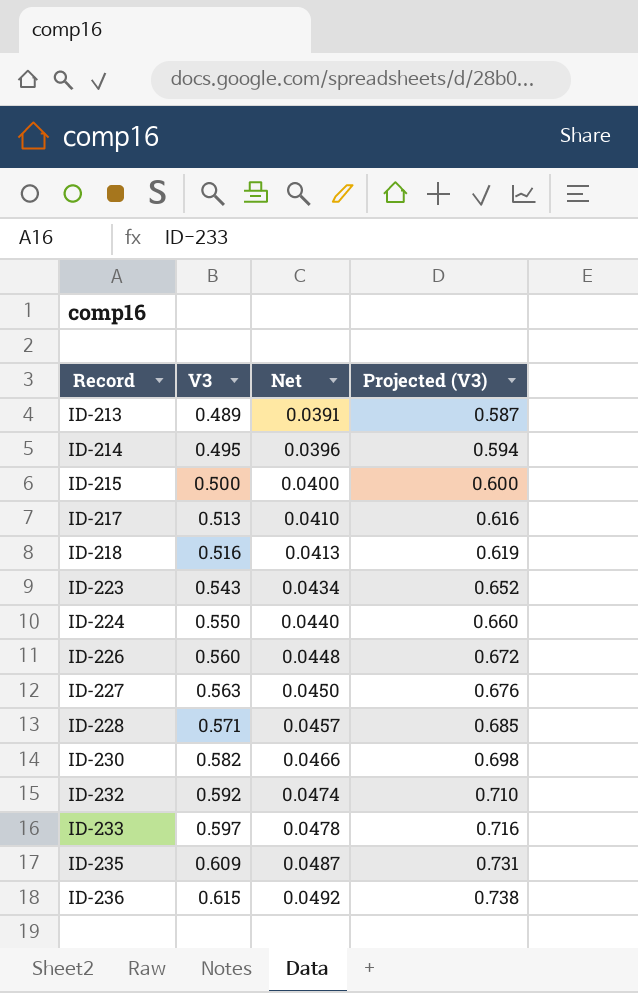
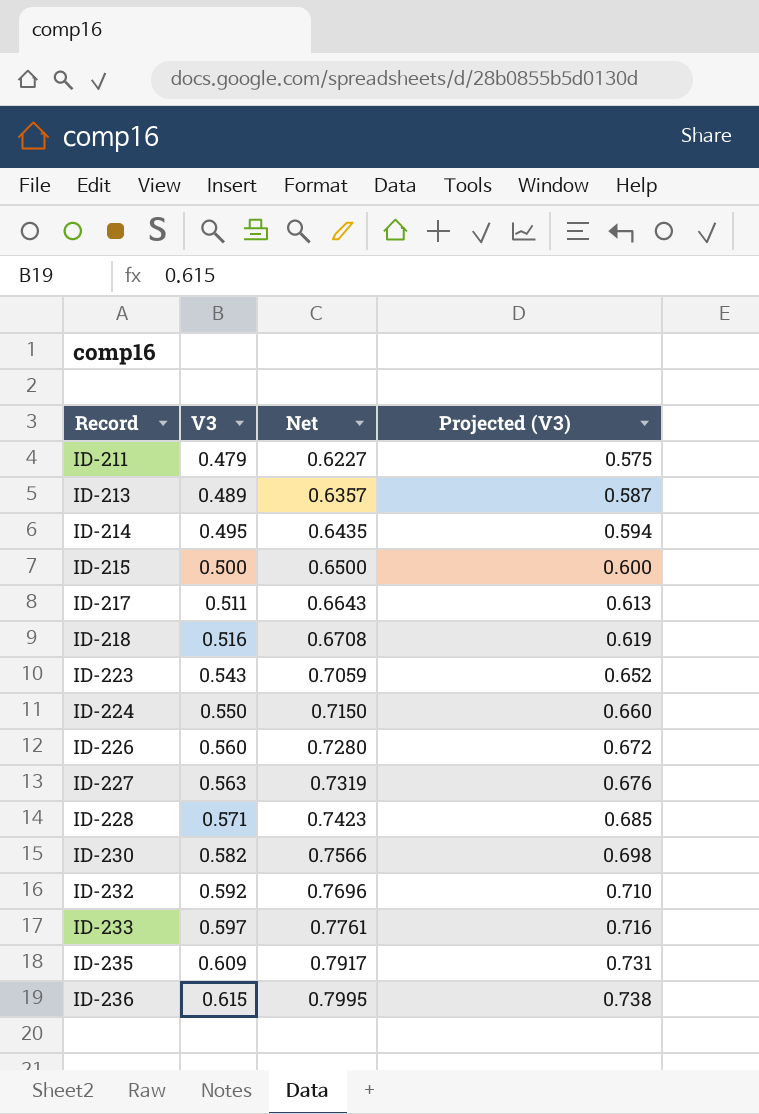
column Net | formula: [V3] * 0.08 -> [V3] * 1.3
row ID-211: none -> 0.479 | 0.6227 | 0.575
ID-217 | V3: 0.513 -> 0.511
ID-217 | Projected (V3): 0.616 -> 0.613

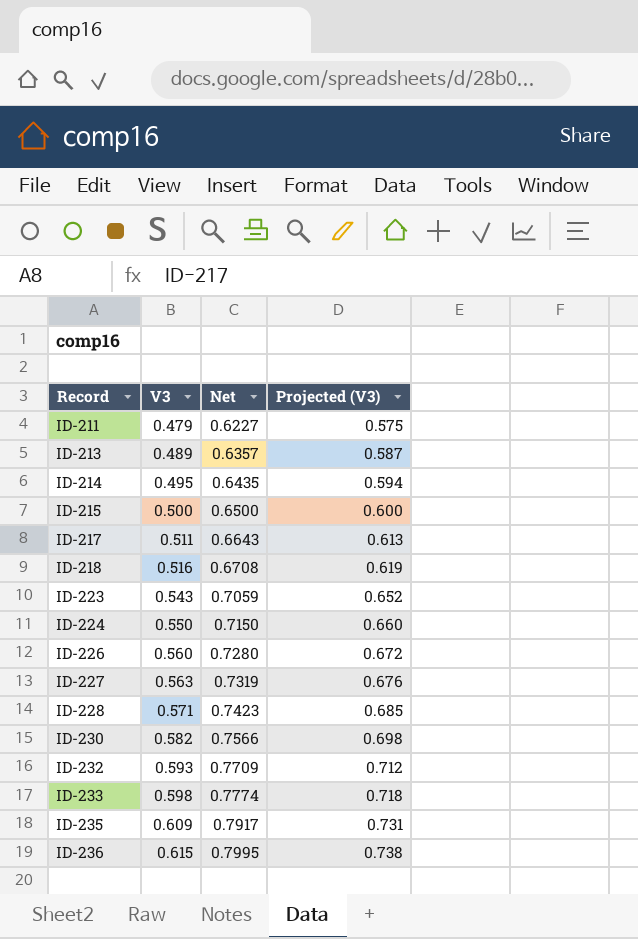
ID-232 | V3: 0.592 -> 0.593
ID-232 | Net: 0.7696 -> 0.7709
ID-232 | Projected (V3): 0.710 -> 0.712
ID-233 | V3: 0.597 -> 0.598
ID-233 | Net: 0.7761 -> 0.7774
ID-233 | Projected (V3): 0.716 -> 0.718

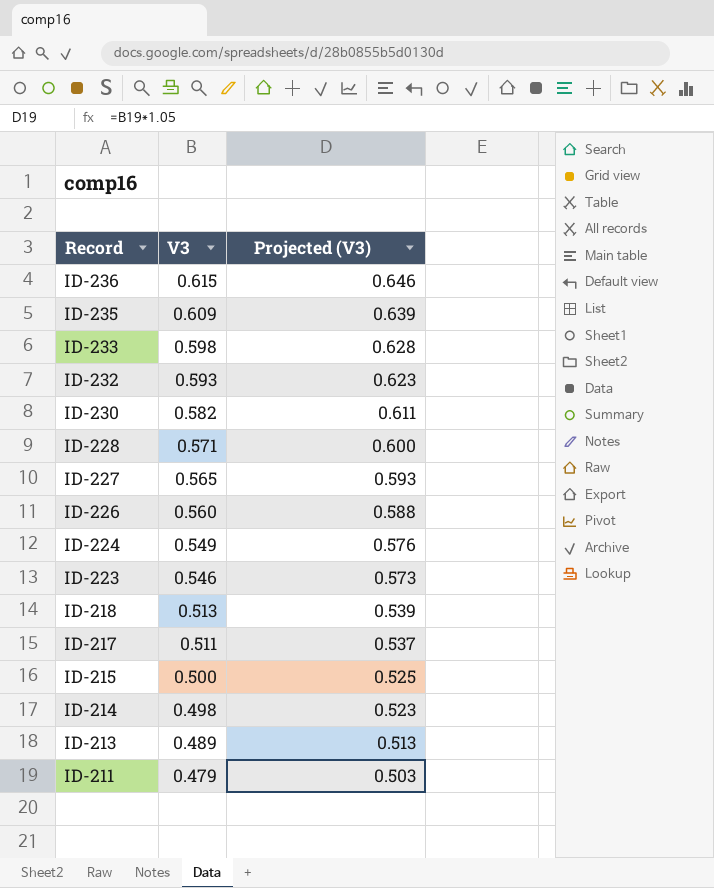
row order: Record ascending -> Record descending
column Net | formula: [V3] * 1.3 -> none
column Projected (V3) | formula: [V3] * 1.2 -> [V3] * 1.05
ID-227 | V3: 0.563 -> 0.565
ID-224 | V3: 0.550 -> 0.549
ID-223 | V3: 0.543 -> 0.546
ID-218 | V3: 0.516 -> 0.513
ID-214 | V3: 0.495 -> 0.498

